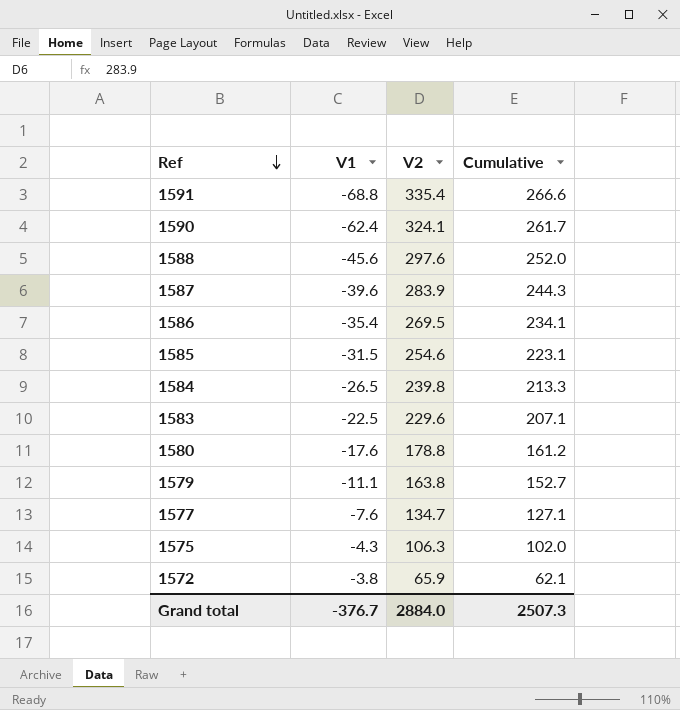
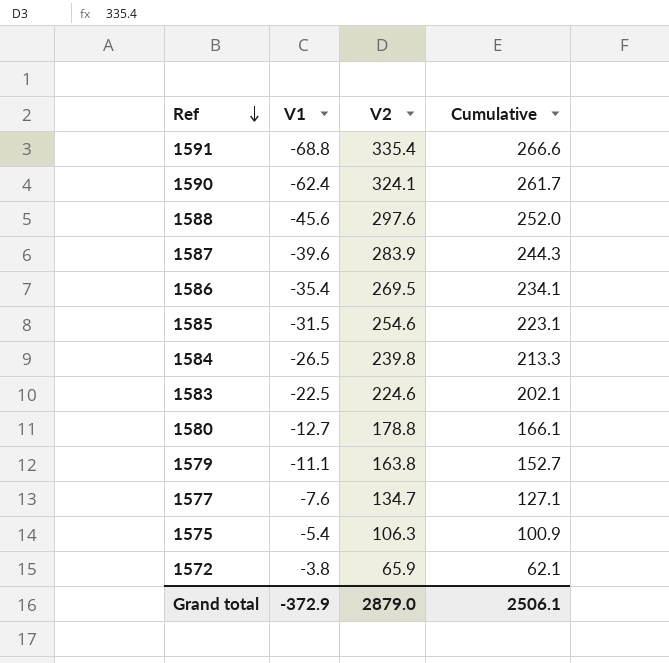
1583 | V2: 229.6 -> 224.6
1583 | Cumulative: 207.1 -> 202.1
1580 | V1: -17.6 -> -12.7
1580 | Cumulative: 161.2 -> 166.1
1575 | V1: -4.3 -> -5.4
1575 | Cumulative: 102.0 -> 100.9
Grand total | V1: -376.7 -> -372.9
Grand total | V2: 2884.0 -> 2879.0
Grand total | Cumulative: 2507.3 -> 2506.1

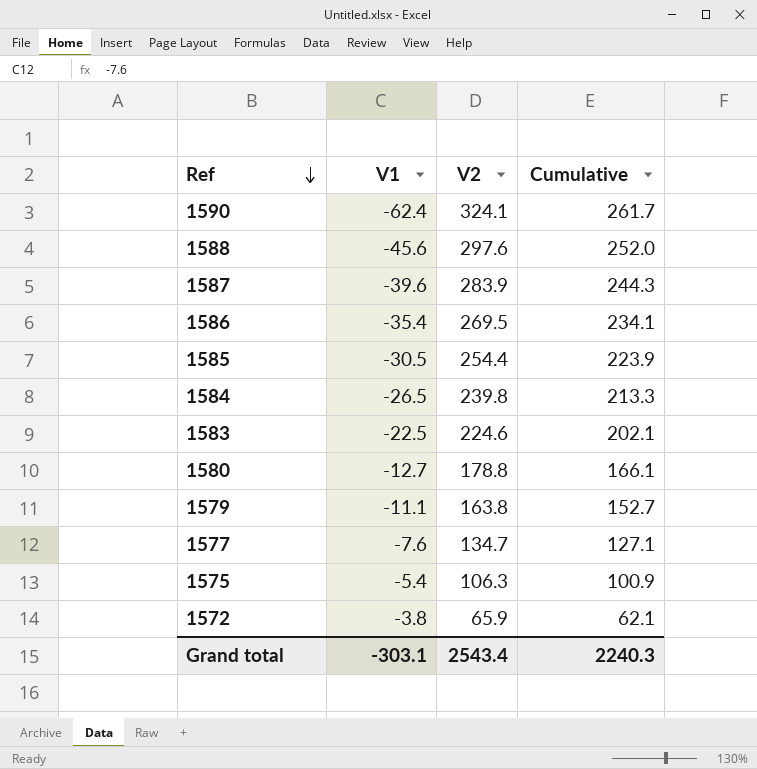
row 1591: -68.8 | 335.4 | 266.6 -> none
1585 | V1: -31.5 -> -30.5
1585 | V2: 254.6 -> 254.4
1585 | Cumulative: 223.1 -> 223.9
Grand total | V1: -372.9 -> -303.1
Grand total | V2: 2879.0 -> 2543.4
Grand total | Cumulative: 2506.1 -> 2240.3

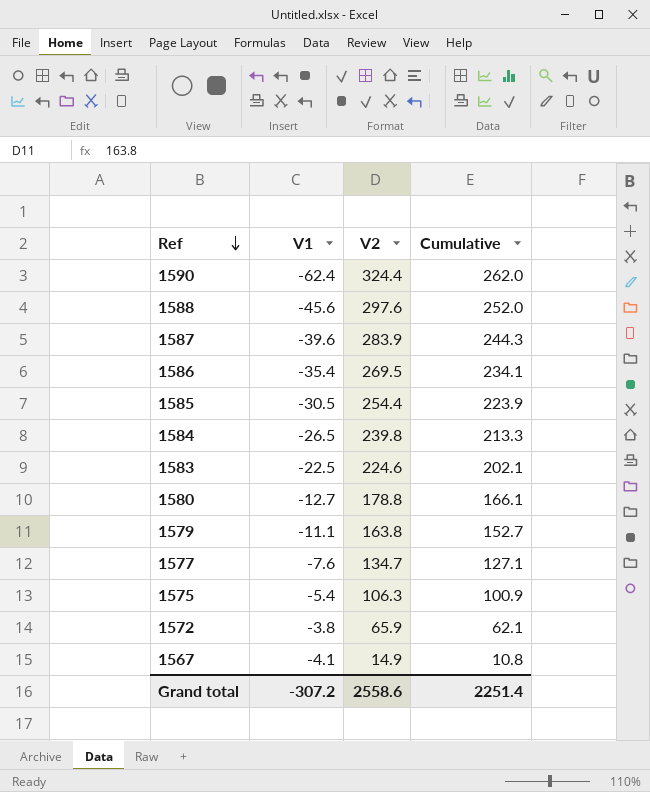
1590 | V2: 324.1 -> 324.4
1590 | Cumulative: 261.7 -> 262.0
row 1567: none -> -4.1 | 14.9 | 10.8
Grand total | V1: -303.1 -> -307.2
Grand total | V2: 2543.4 -> 2558.6
Grand total | Cumulative: 2240.3 -> 2251.4

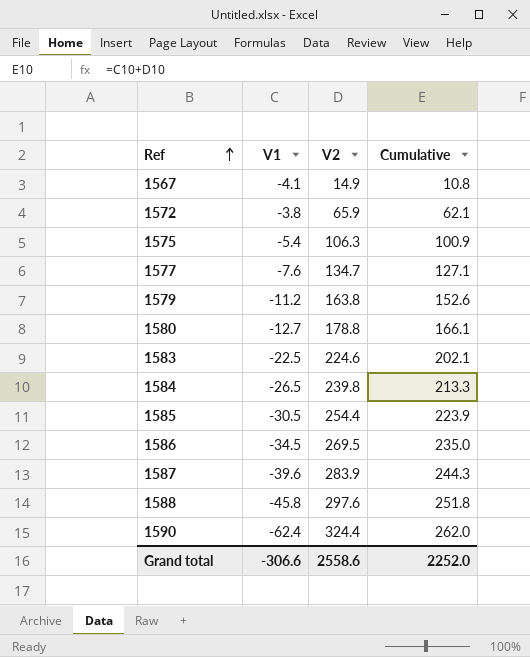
row order: Ref descending -> Ref ascending
1579 | V1: -11.1 -> -11.2
1579 | Cumulative: 152.7 -> 152.6
1586 | V1: -35.4 -> -34.5
1586 | Cumulative: 234.1 -> 235.0
1588 | V1: -45.6 -> -45.8
1588 | Cumulative: 252.0 -> 251.8
Grand total | V1: -307.2 -> -306.6
Grand total | Cumulative: 2251.4 -> 2252.0

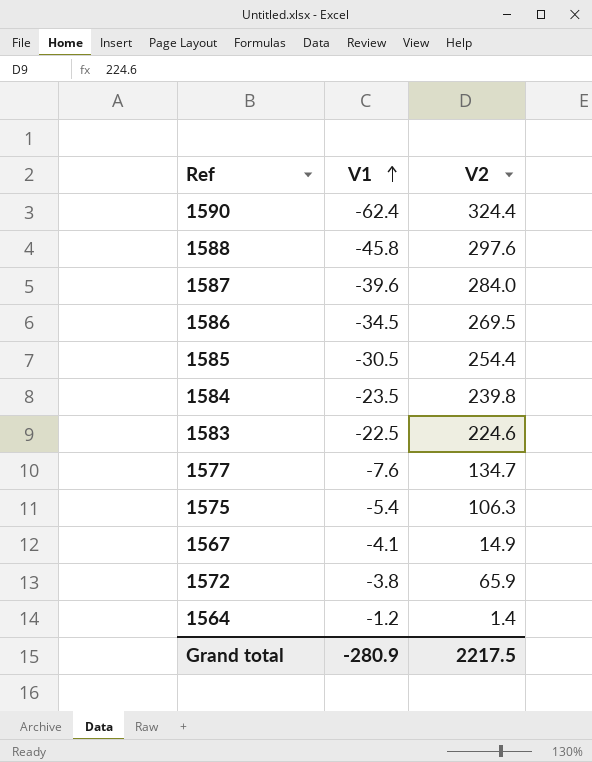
row order: Ref ascending -> V1 ascending
column Cumulative | formula: [V1] + [V2] -> none
row 1579: -11.2 | 163.8 | 152.6 -> none
row 1580: -12.7 | 178.8 | 166.1 -> none
1587 | V2: 283.9 -> 284.0
1584 | V1: -26.5 -> -23.5
row 1564: none -> -1.2 | 1.4
Grand total | V1: -306.6 -> -280.9
Grand total | V2: 2558.6 -> 2217.5

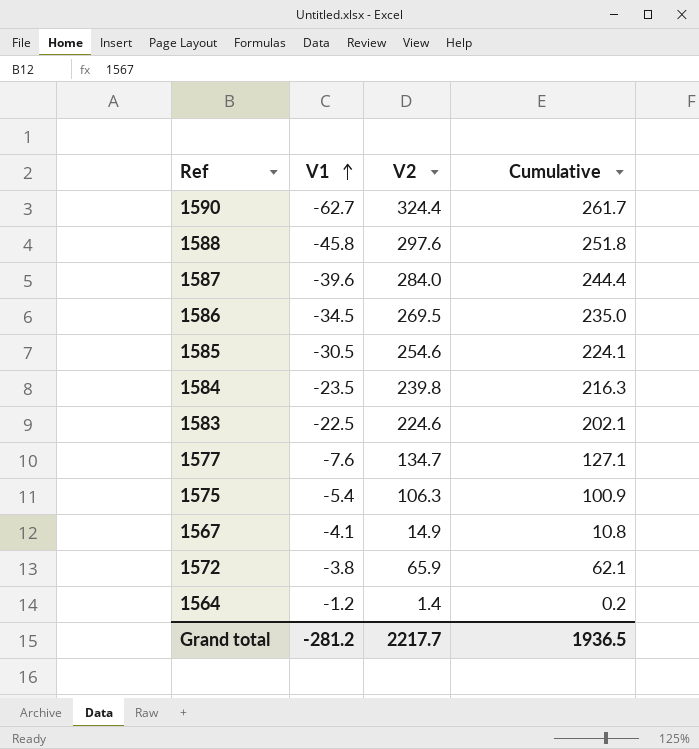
column Cumulative | formula: none -> [V1] + [V2]
1590 | V1: -62.4 -> -62.7
1585 | V2: 254.4 -> 254.6
Grand total | V1: -280.9 -> -281.2
Grand total | V2: 2217.5 -> 2217.7

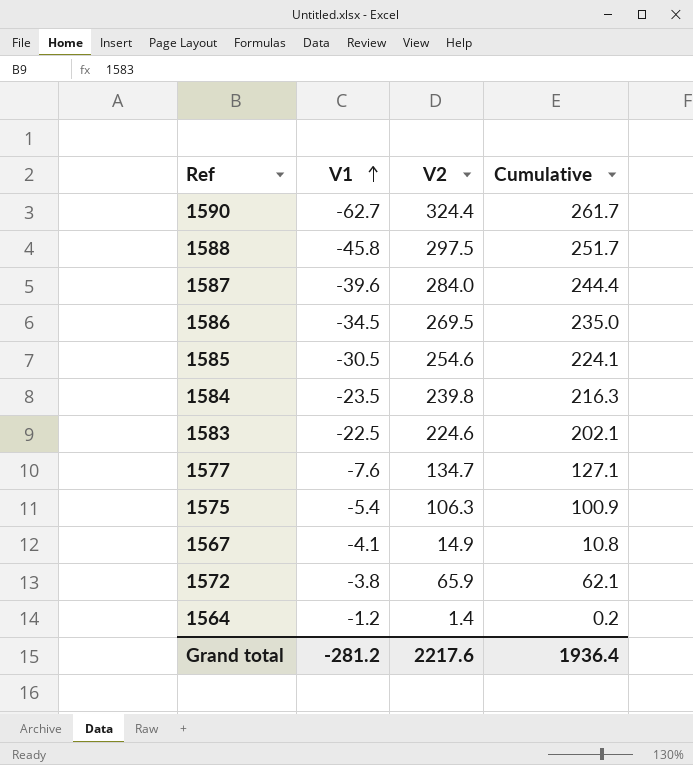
1588 | V2: 297.6 -> 297.5
1588 | Cumulative: 251.8 -> 251.7
Grand total | V2: 2217.7 -> 2217.6
Grand total | Cumulative: 1936.5 -> 1936.4

